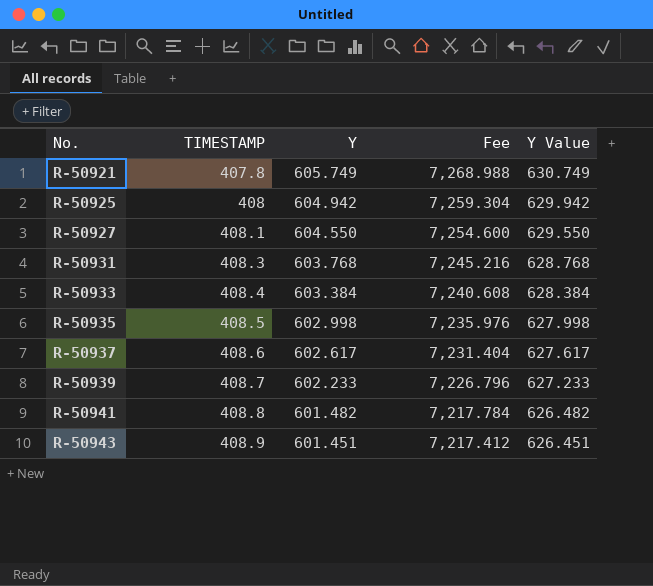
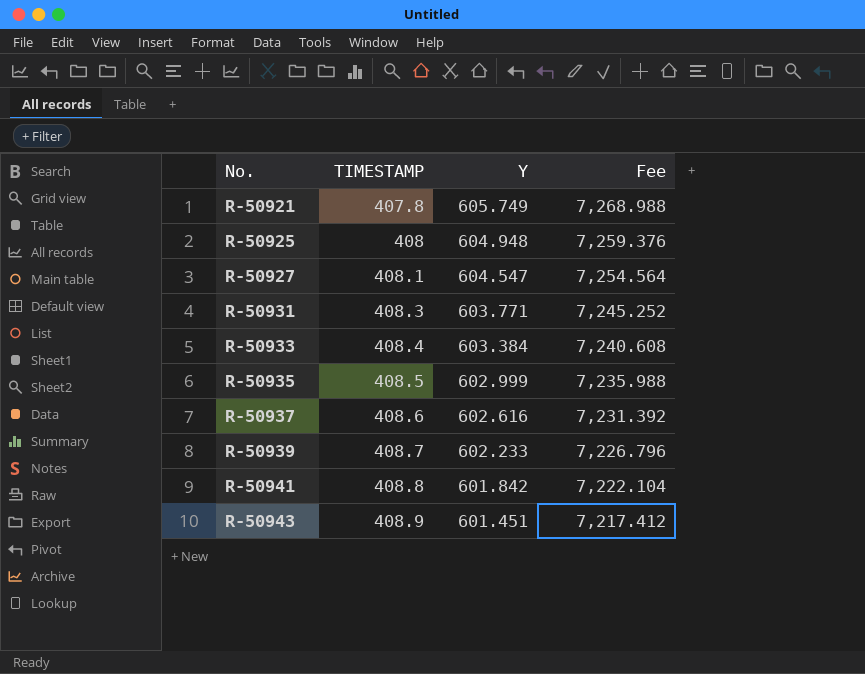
column Y Value | formula: [Y] + 25 -> none
R-50925 | Y: 604.942 -> 604.948
R-50925 | Fee: 7,259.304 -> 7,259.376
R-50927 | Y: 604.550 -> 604.547
R-50927 | Fee: 7,254.600 -> 7,254.564
R-50931 | Y: 603.768 -> 603.771
R-50931 | Fee: 7,245.216 -> 7,245.252
R-50935 | Y: 602.998 -> 602.999
R-50935 | Fee: 7,235.976 -> 7,235.988
R-50937 | Y: 602.617 -> 602.616
R-50937 | Fee: 7,231.404 -> 7,231.392
R-50941 | Y: 601.482 -> 601.842
R-50941 | Fee: 7,217.784 -> 7,222.104

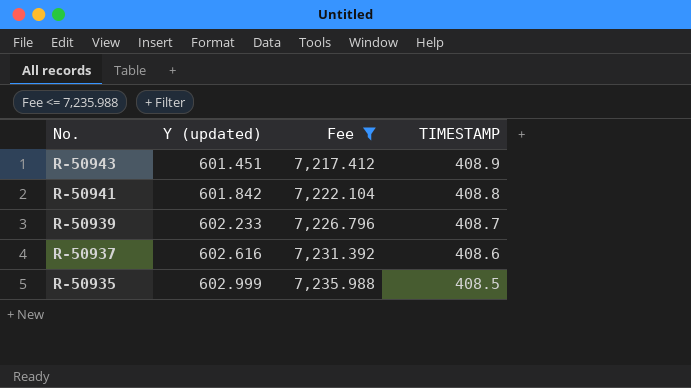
filter: none -> Fee <= 7,235.988
row order: No. ascending -> No. descending
column name: Y -> Y (updated)
column TIMESTAMP | position: 2 -> 4

